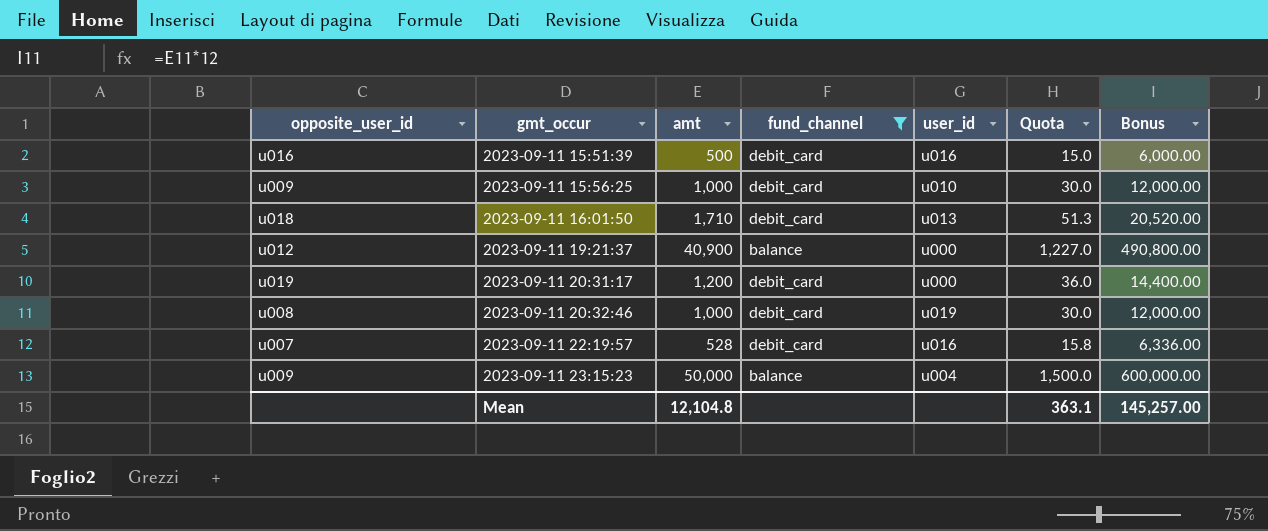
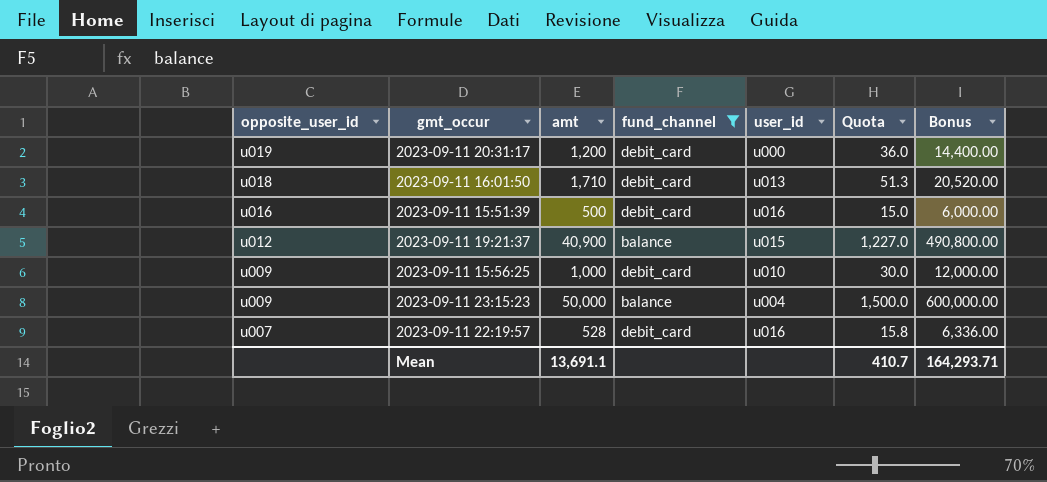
row order: gmt_occur ascending -> opposite_user_id descending
row 2023-09-11 20:32:46: u008 | 1,000 | debit_card | u019 | 30.0 | 12,000.00 -> none
2023-09-11 19:21:37 | user_id: u000 -> u015
Mean | amt: 12,104.8 -> 13,691.1
Mean | Quota: 363.1 -> 410.7
Mean | Bonus: 145,257.00 -> 164,293.71

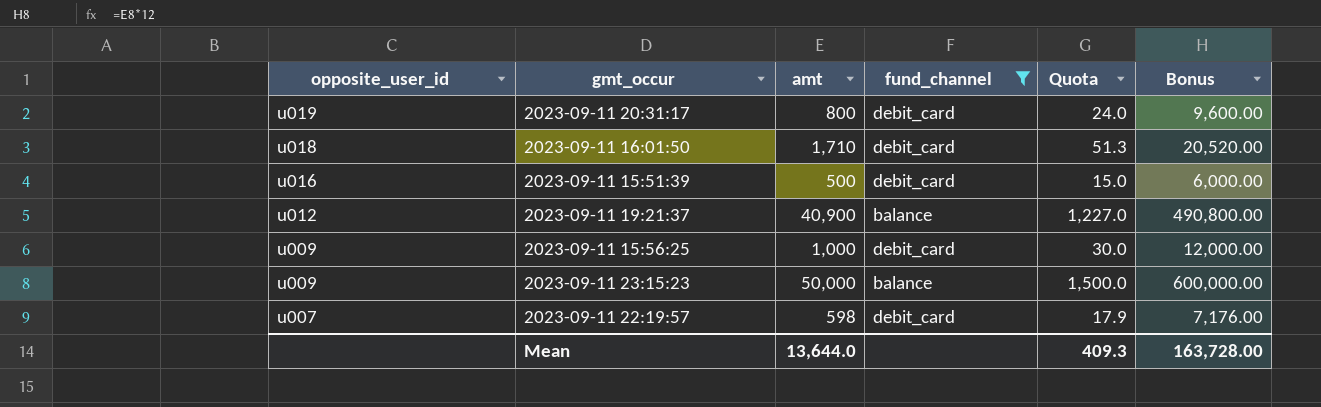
column user_id | position: 5 -> none
2023-09-11 20:31:17 | amt: 1,200 -> 800
2023-09-11 20:31:17 | Quota: 36.0 -> 24.0
2023-09-11 20:31:17 | Bonus: 14,400.00 -> 9,600.00
2023-09-11 22:19:57 | amt: 528 -> 598
2023-09-11 22:19:57 | Quota: 15.8 -> 17.9
2023-09-11 22:19:57 | Bonus: 6,336.00 -> 7,176.00
Mean | amt: 13,691.1 -> 13,644.0
Mean | Quota: 410.7 -> 409.3
Mean | Bonus: 164,293.71 -> 163,728.00

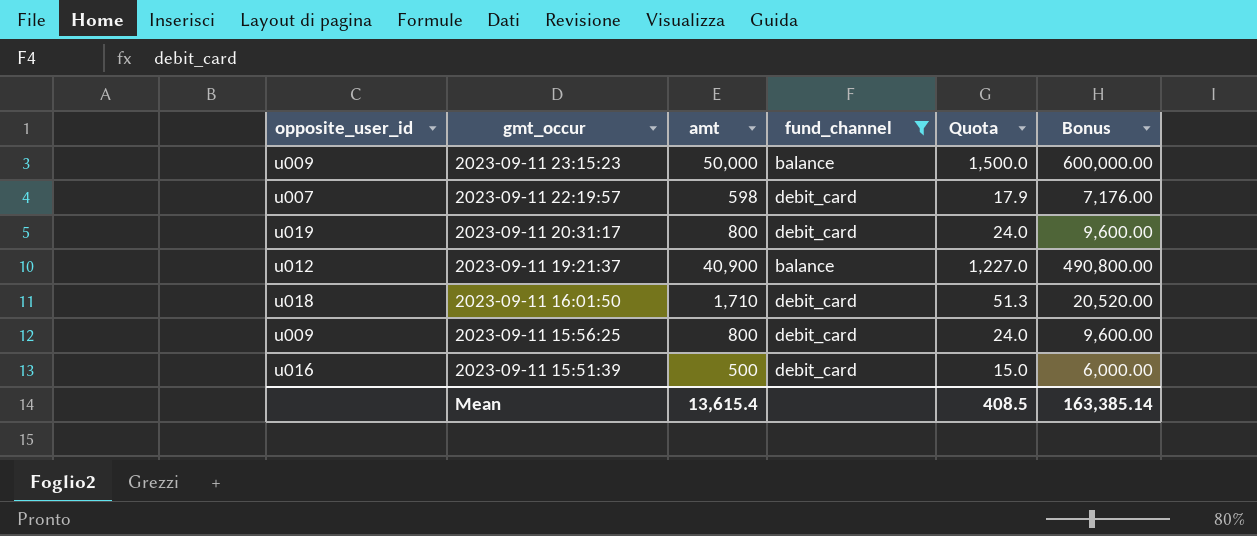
row order: opposite_user_id descending -> gmt_occur descending
2023-09-11 15:56:25 | amt: 1,000 -> 800
2023-09-11 15:56:25 | Quota: 30.0 -> 24.0
2023-09-11 15:56:25 | Bonus: 12,000.00 -> 9,600.00
Mean | amt: 13,644.0 -> 13,615.4
Mean | Quota: 409.3 -> 408.5
Mean | Bonus: 163,728.00 -> 163,385.14

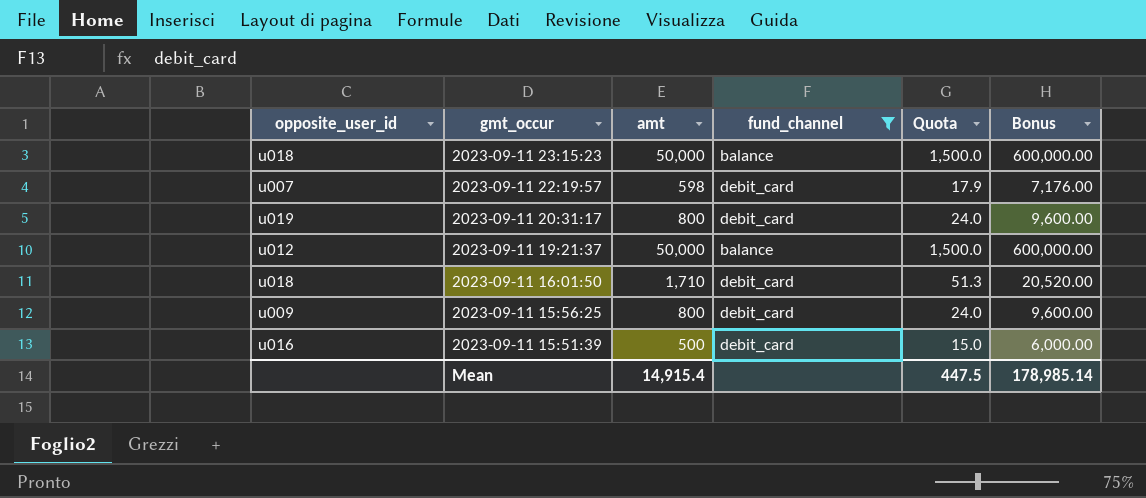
2023-09-11 23:15:23 | opposite_user_id: u009 -> u018
2023-09-11 19:21:37 | amt: 40,900 -> 50,000
2023-09-11 19:21:37 | Quota: 1,227.0 -> 1,500.0
2023-09-11 19:21:37 | Bonus: 490,800.00 -> 600,000.00
Mean | amt: 13,615.4 -> 14,915.4
Mean | Quota: 408.5 -> 447.5
Mean | Bonus: 163,385.14 -> 178,985.14

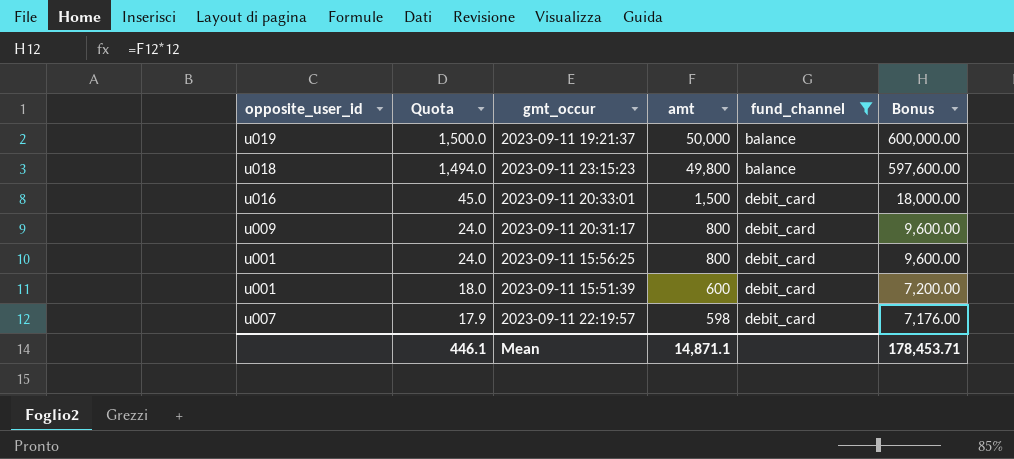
row order: gmt_occur descending -> Quota descending
column Quota | position: 5 -> 2
row 2023-09-11 16:01:50: u018 | 1,710 | debit_card | 51.3 | 20,520.00 -> none
2023-09-11 19:21:37 | opposite_user_id: u012 -> u019
2023-09-11 23:15:23 | Quota: 1,500.0 -> 1,494.0
2023-09-11 23:15:23 | amt: 50,000 -> 49,800
2023-09-11 23:15:23 | Bonus: 600,000.00 -> 597,600.00
row 2023-09-11 20:33:01: none -> u016 | 45.0 | 1,500 | debit_card | 18,000.00
2023-09-11 20:31:17 | opposite_user_id: u019 -> u009
2023-09-11 15:56:25 | opposite_user_id: u009 -> u001
2023-09-11 15:51:39 | opposite_user_id: u016 -> u001
2023-09-11 15:51:39 | Quota: 15.0 -> 18.0
2023-09-11 15:51:39 | amt: 500 -> 600
2023-09-11 15:51:39 | Bonus: 6,000.00 -> 7,200.00
Mean | Quota: 447.5 -> 446.1
Mean | amt: 14,915.4 -> 14,871.1
Mean | Bonus: 178,985.14 -> 178,453.71

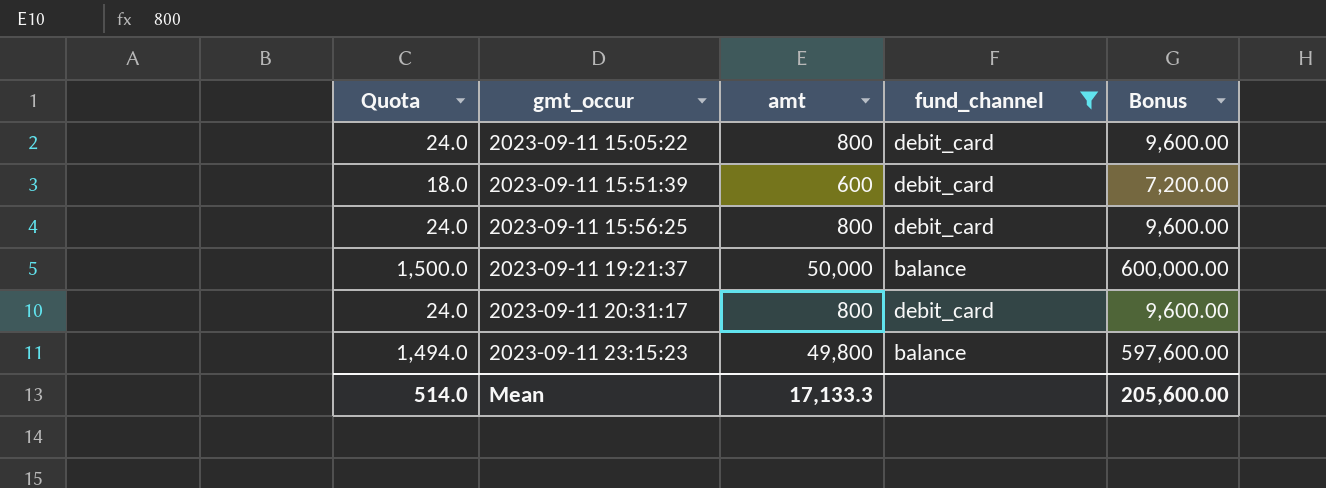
row order: Quota descending -> gmt_occur ascending
column opposite_user_id | position: 1 -> none
row 2023-09-11 20:33:01: u016 | 45.0 | 1,500 | debit_card | 18,000.00 -> none
row 2023-09-11 22:19:57: u007 | 17.9 | 598 | debit_card | 7,176.00 -> none
row 2023-09-11 15:05:22: none -> 24.0 | 800 | debit_card | 9,600.00
Mean | Quota: 446.1 -> 514.0
Mean | amt: 14,871.1 -> 17,133.3
Mean | Bonus: 178,453.71 -> 205,600.00

